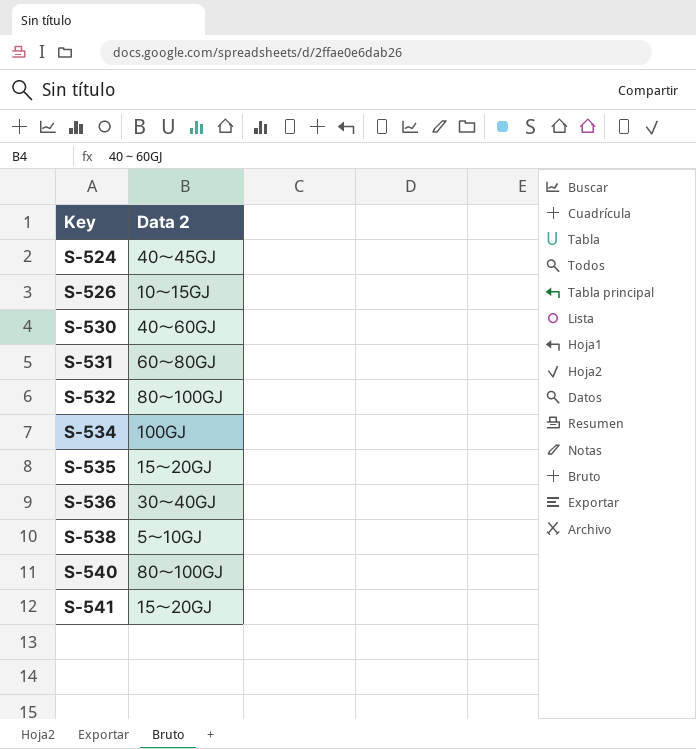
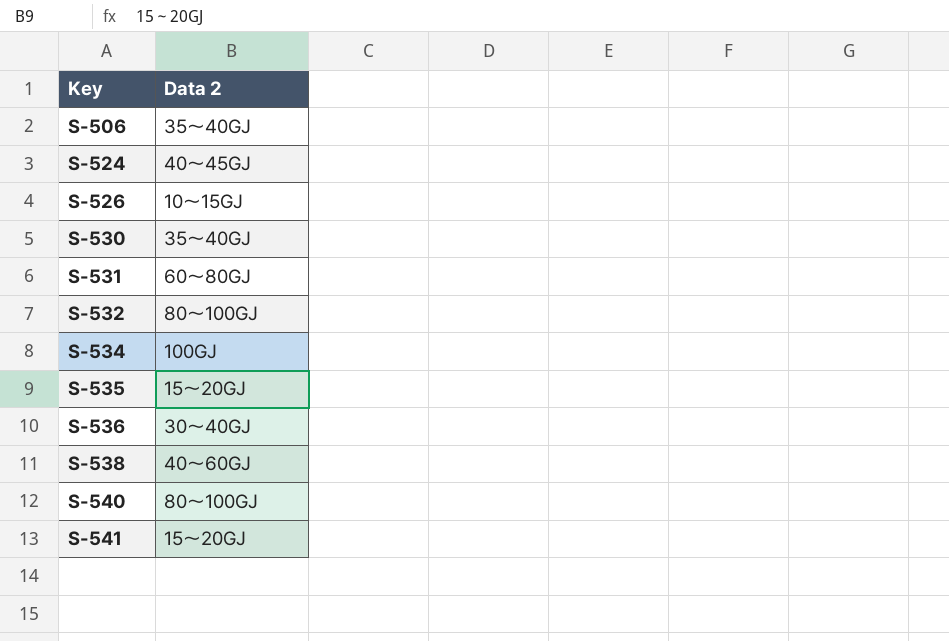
row S-506: none -> 35～40GJ
S-530 | Data 2: 40～60GJ -> 35～40GJ
S-538 | Data 2: 5～10GJ -> 40～60GJ

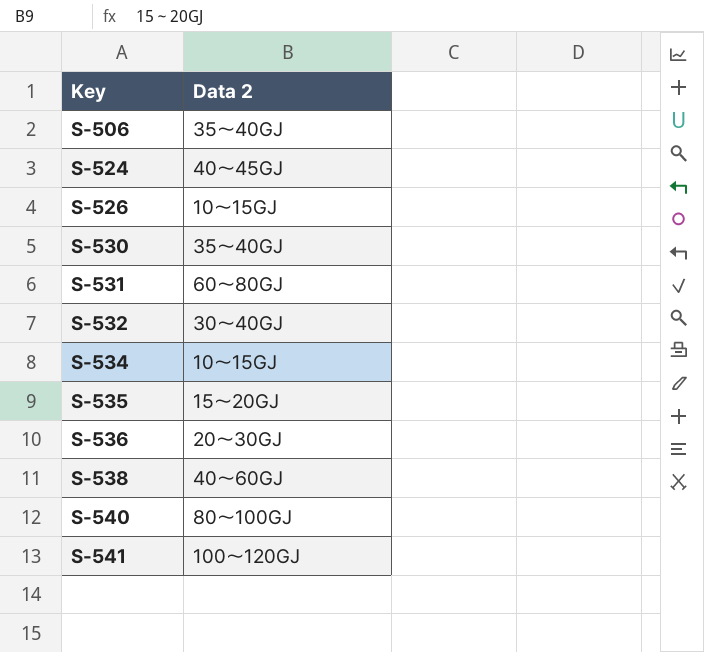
S-532 | Data 2: 80～100GJ -> 30～40GJ
S-534 | Data 2: 100GJ -> 10～15GJ
S-536 | Data 2: 30～40GJ -> 20～30GJ
S-541 | Data 2: 15～20GJ -> 100～120GJ

